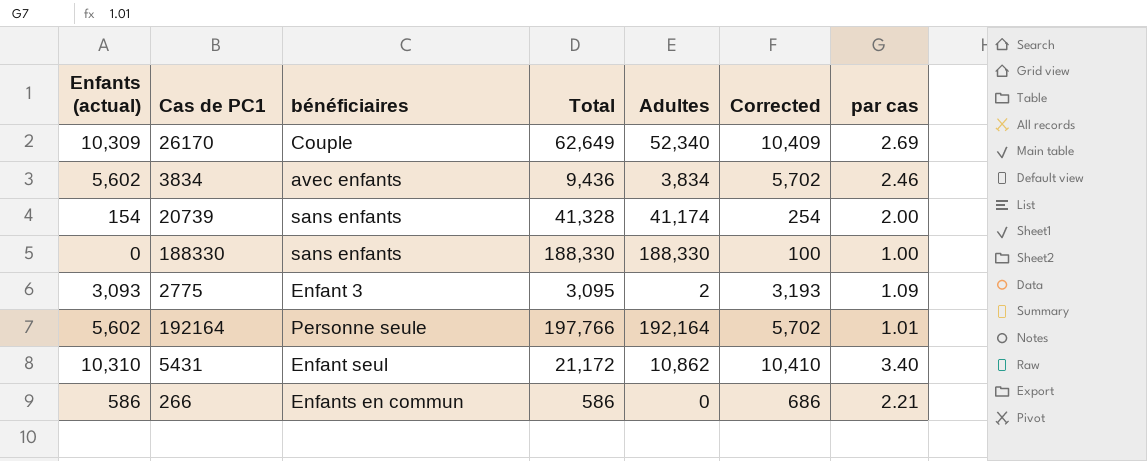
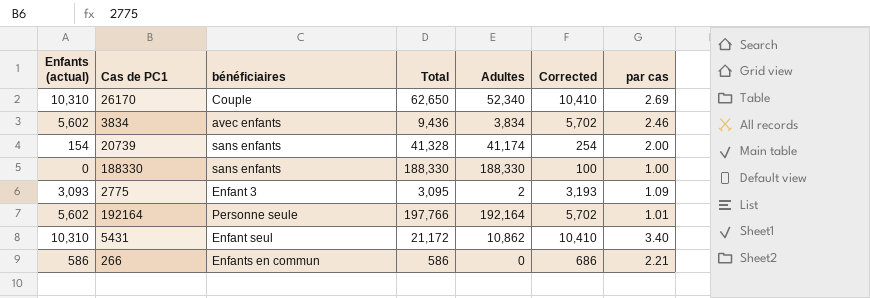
26170 | Enfants (actual): 10,309 -> 10,310
26170 | Total: 62,649 -> 62,650
26170 | Corrected: 10,409 -> 10,410

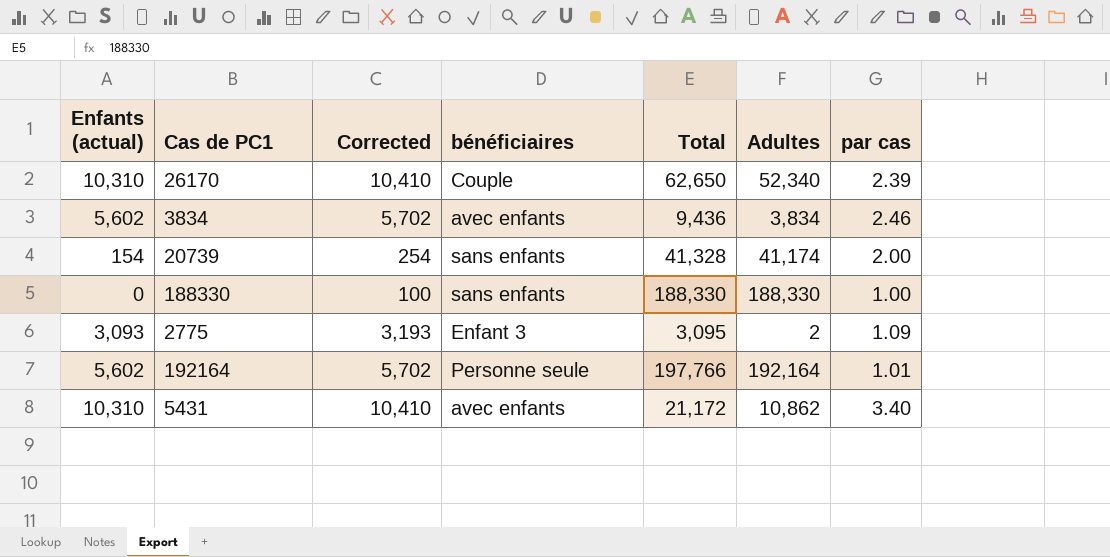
column Corrected | position: 6 -> 3
row 266: 586 | Enfants en commun | 586 | 0 | 686 | 2.21 -> none
26170 | par cas: 2.69 -> 2.39
5431 | bénéficiaires: Enfant seul -> avec enfants

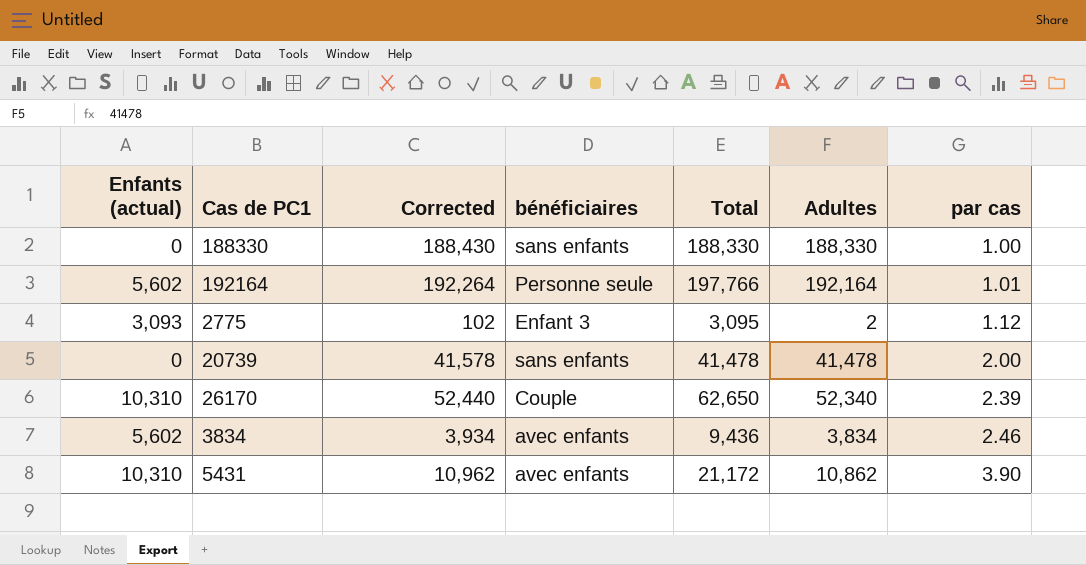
row order: none -> par cas ascending
column Corrected | formula: [Enfants (actual)] + 100 -> [Adultes] + 100
2775 | par cas: 1.09 -> 1.12
20739 | Enfants (actual): 154 -> 0
20739 | Total: 41,328 -> 41,478
20739 | Adultes: 41,174 -> 41,478
5431 | par cas: 3.40 -> 3.90

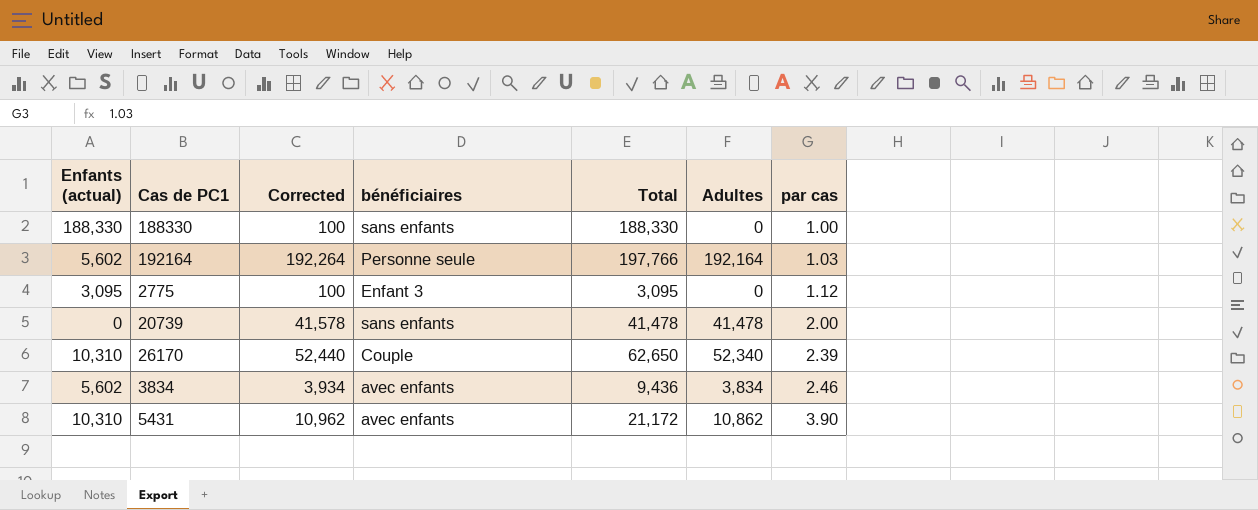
188330 | Enfants (actual): 0 -> 188,330
188330 | Corrected: 188,430 -> 100
188330 | Adultes: 188,330 -> 0
192164 | par cas: 1.01 -> 1.03
2775 | Enfants (actual): 3,093 -> 3,095
2775 | Corrected: 102 -> 100
2775 | Adultes: 2 -> 0

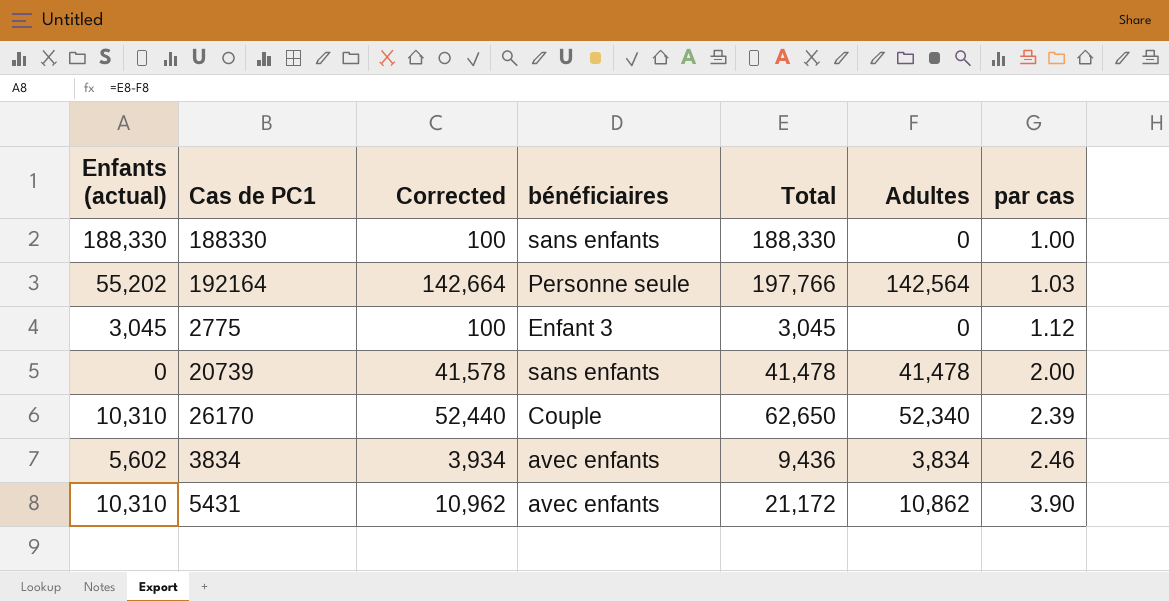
192164 | Enfants (actual): 5,602 -> 55,202
192164 | Corrected: 192,264 -> 142,664
192164 | Adultes: 192,164 -> 142,564
2775 | Enfants (actual): 3,095 -> 3,045
2775 | Total: 3,095 -> 3,045

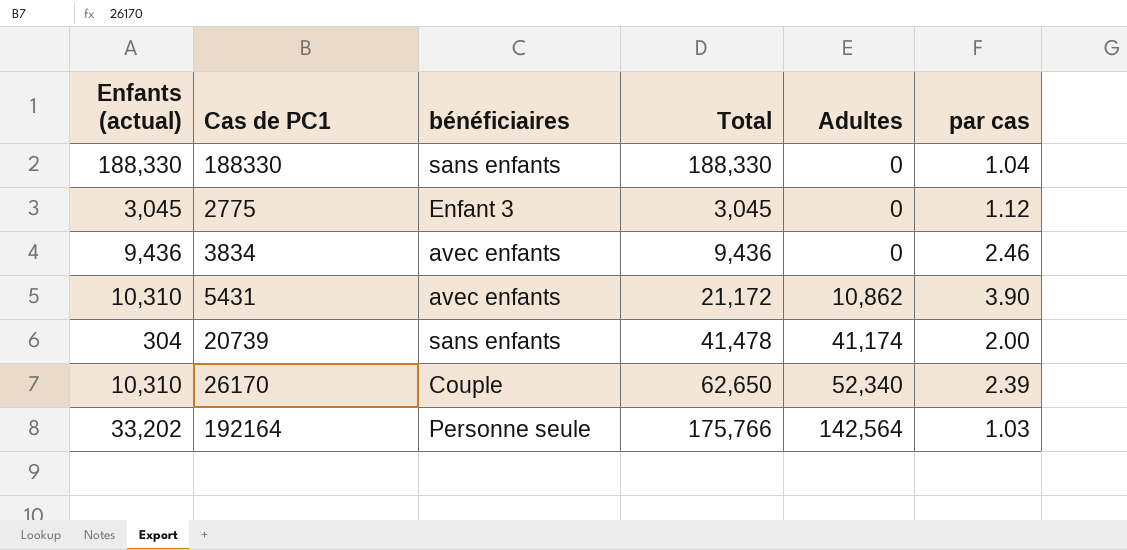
row order: par cas ascending -> Adultes ascending
column Corrected | formula: [Adultes] + 100 -> none
188330 | par cas: 1.00 -> 1.04
3834 | Enfants (actual): 5,602 -> 9,436
3834 | Adultes: 3,834 -> 0
20739 | Enfants (actual): 0 -> 304
20739 | Adultes: 41,478 -> 41,174
192164 | Enfants (actual): 55,202 -> 33,202
192164 | Total: 197,766 -> 175,766

